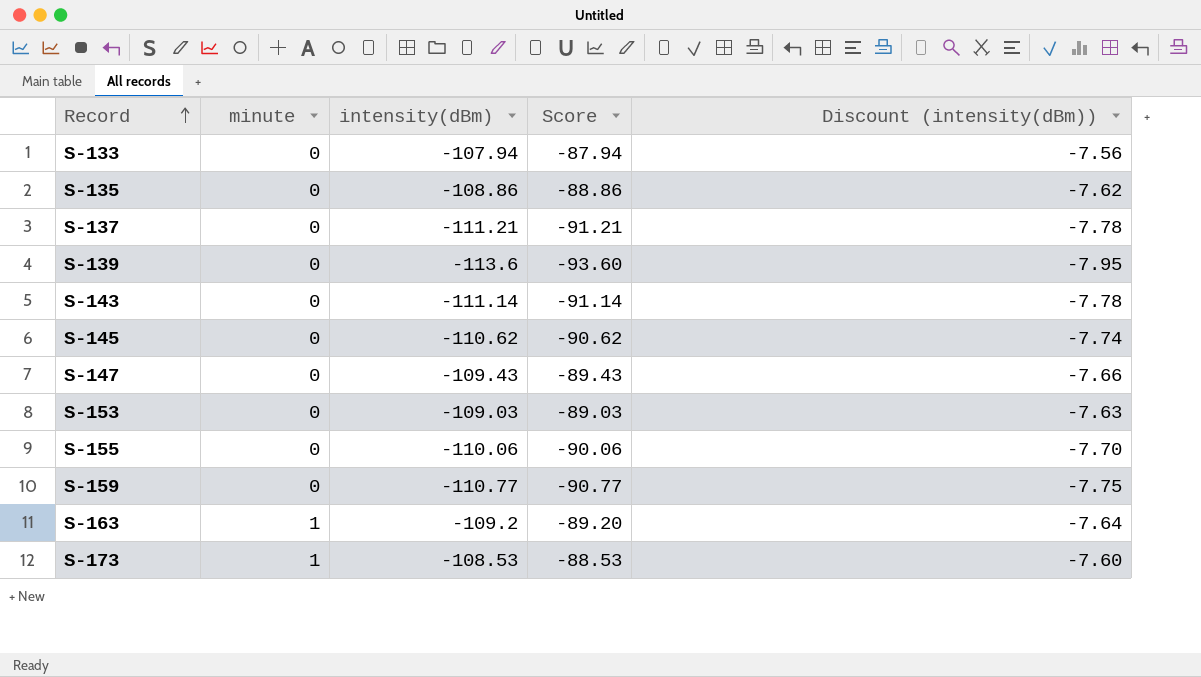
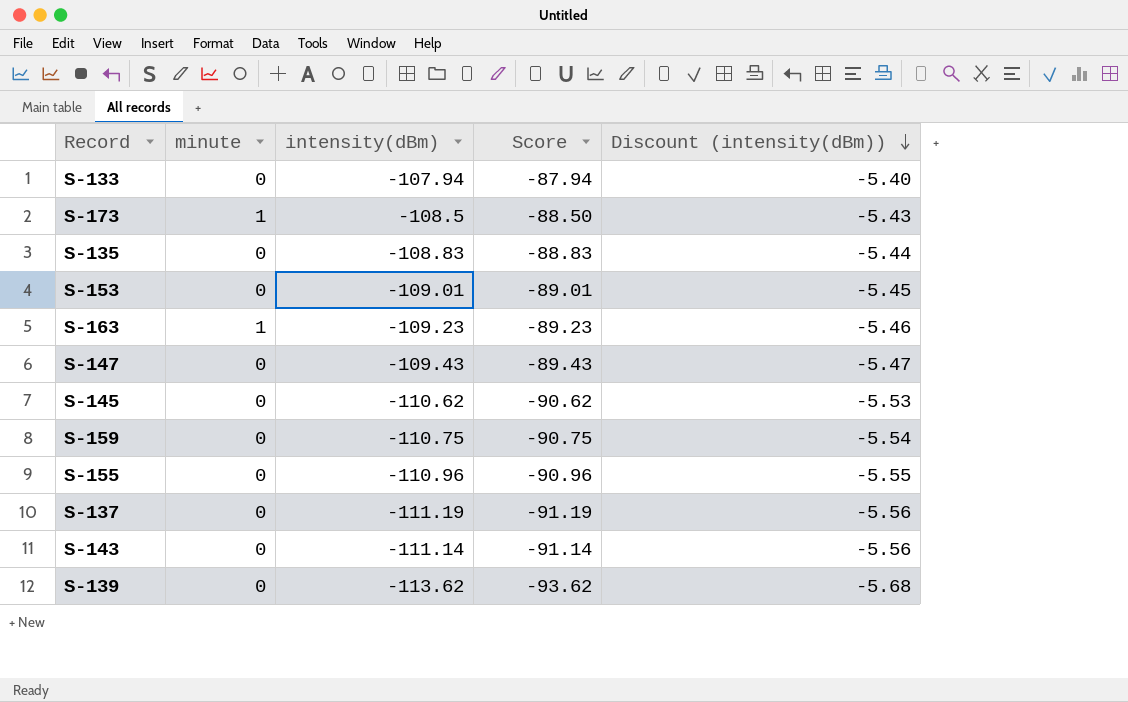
row order: Record ascending -> Discount (intensity(dBm)) descending
column Discount (intensity(dBm)) | formula: [intensity(dBm)] * 0.07 -> [intensity(dBm)] * 0.05
S-173 | intensity(dBm): -108.53 -> -108.5
S-173 | Score: -88.53 -> -88.50
S-135 | intensity(dBm): -108.86 -> -108.83
S-135 | Score: -88.86 -> -88.83
S-153 | intensity(dBm): -109.03 -> -109.01
S-153 | Score: -89.03 -> -89.01
S-163 | intensity(dBm): -109.2 -> -109.23
S-163 | Score: -89.20 -> -89.23
S-159 | intensity(dBm): -110.77 -> -110.75
S-159 | Score: -90.77 -> -90.75
S-155 | intensity(dBm): -110.06 -> -110.96
S-155 | Score: -90.06 -> -90.96
S-137 | intensity(dBm): -111.21 -> -111.19
S-137 | Score: -91.21 -> -91.19
S-139 | intensity(dBm): -113.6 -> -113.62
S-139 | Score: -93.60 -> -93.62

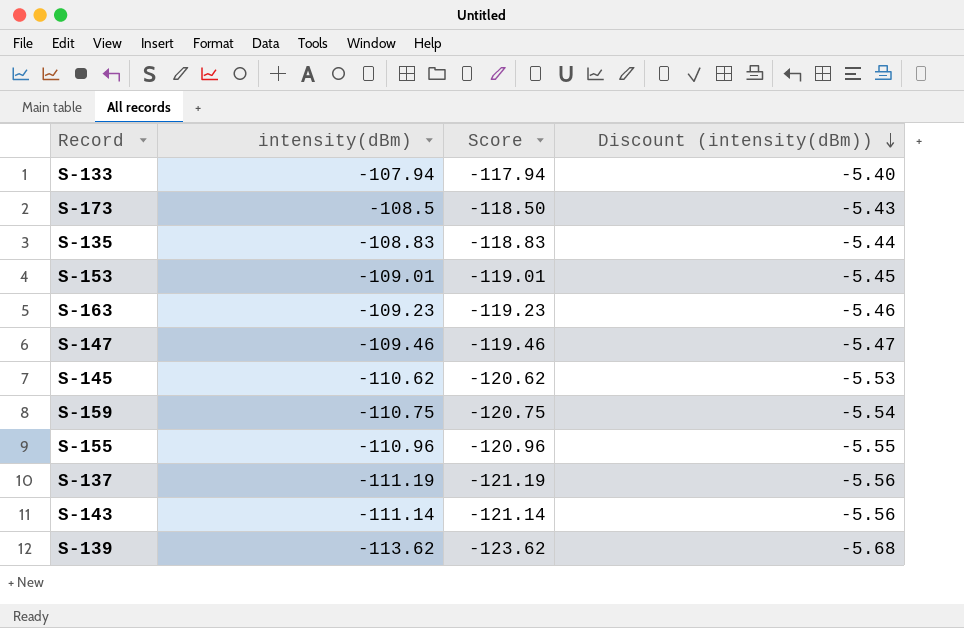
column minute | position: 2 -> none
column Score | formula: [intensity(dBm)] + 20 -> [intensity(dBm)] - 10
S-147 | intensity(dBm): -109.43 -> -109.46

